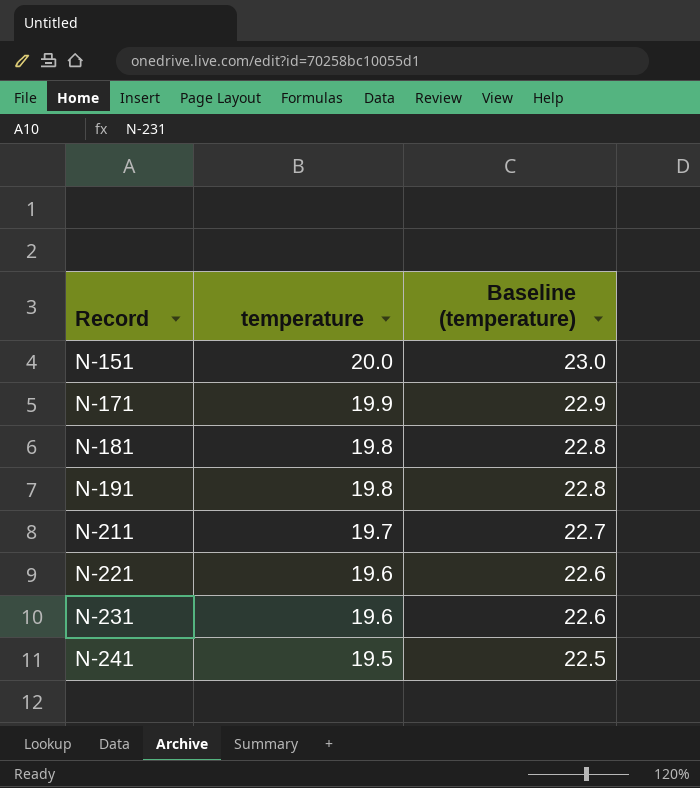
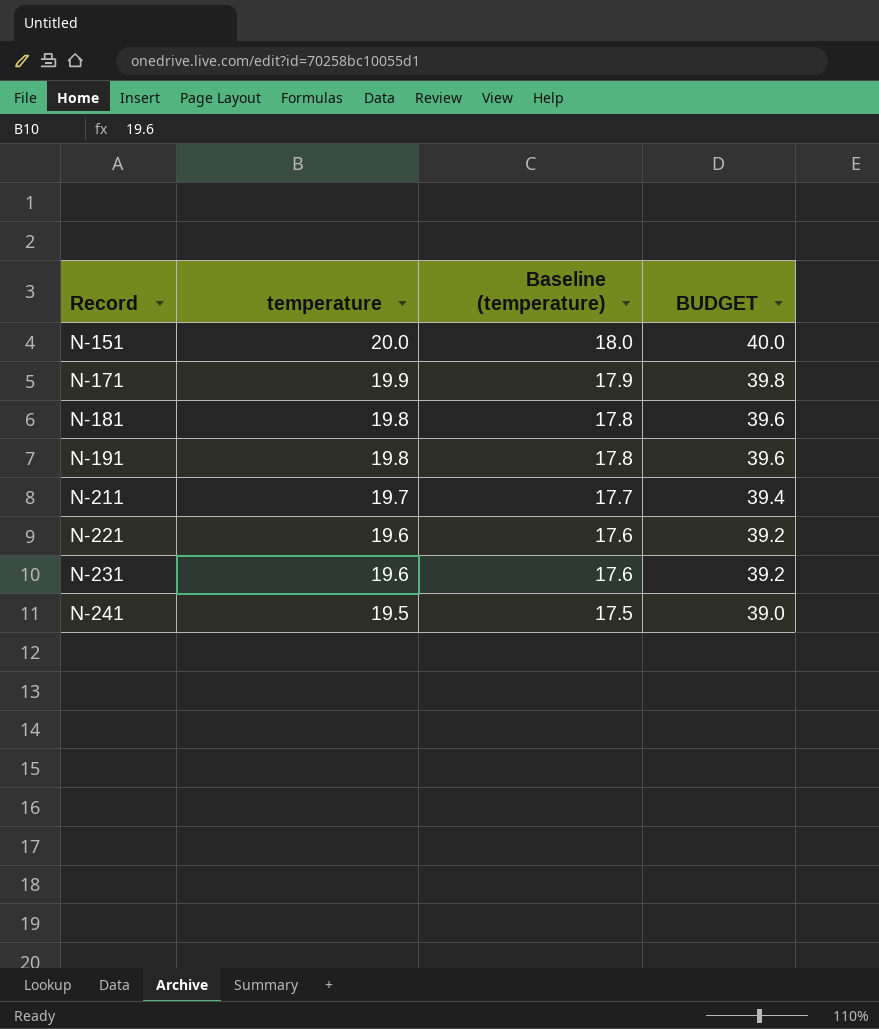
column Baseline (temperature) | formula: [temperature] + 3 -> [temperature] - 2
column BUDGET | formula: none -> [temperature] * 2

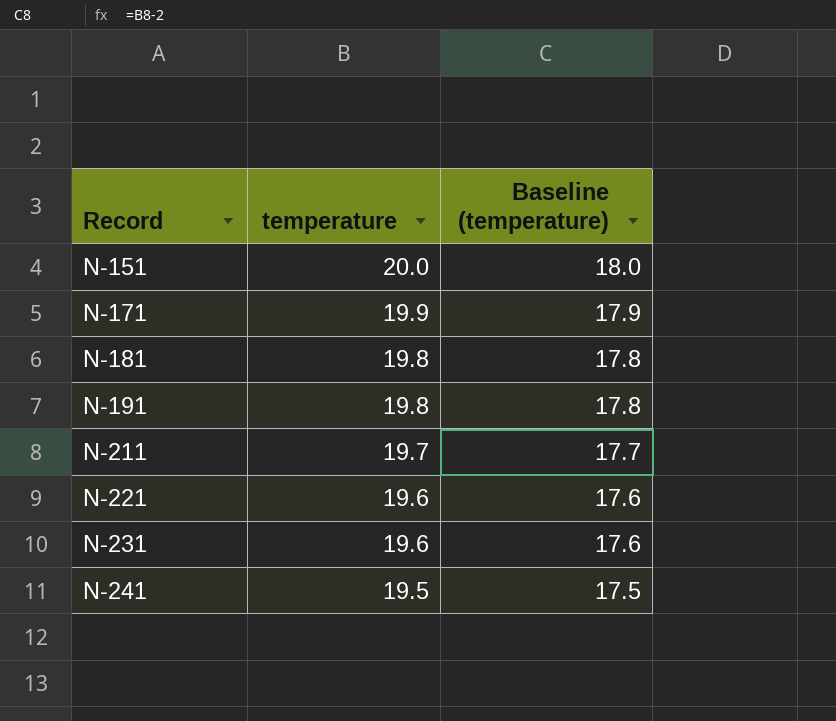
column BUDGET | formula: [temperature] * 2 -> none

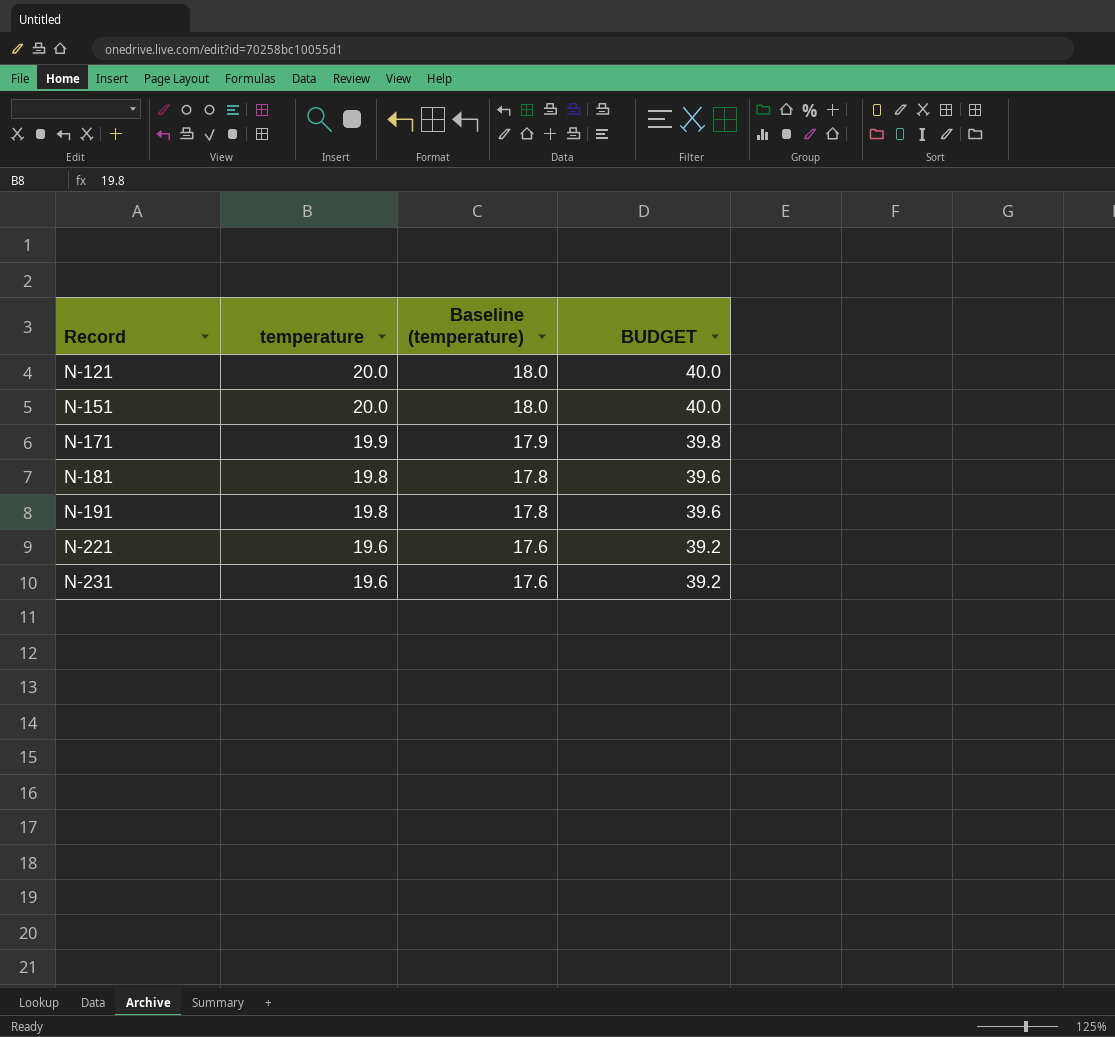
column BUDGET | formula: none -> [temperature] * 2
row N-211: 19.7 | 17.7 -> none
row N-241: 19.5 | 17.5 -> none
row N-121: none -> 20.0 | 18.0 | 40.0

